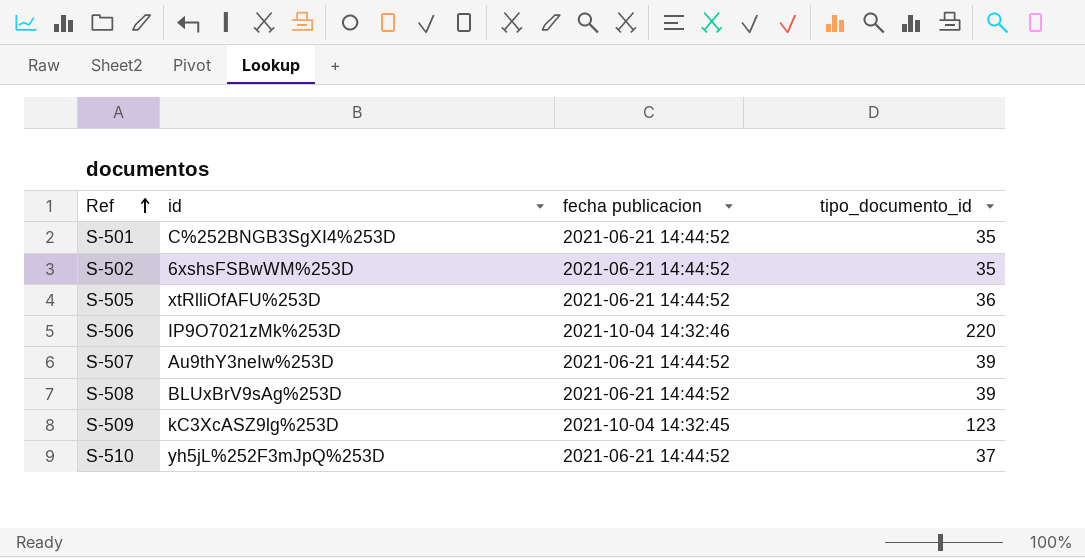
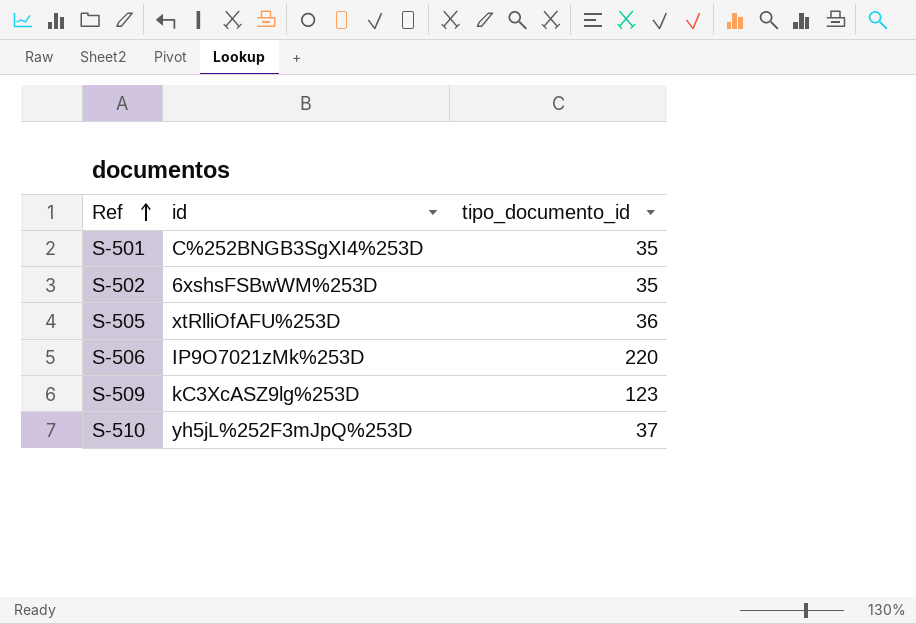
column fecha publicacion | position: 3 -> none
row S-507: Au9thY3neIw%253D | 2021-06-21 14:44:52 | 39 -> none
row S-508: BLUxBrV9sAg%253D | 2021-06-21 14:44:52 | 39 -> none

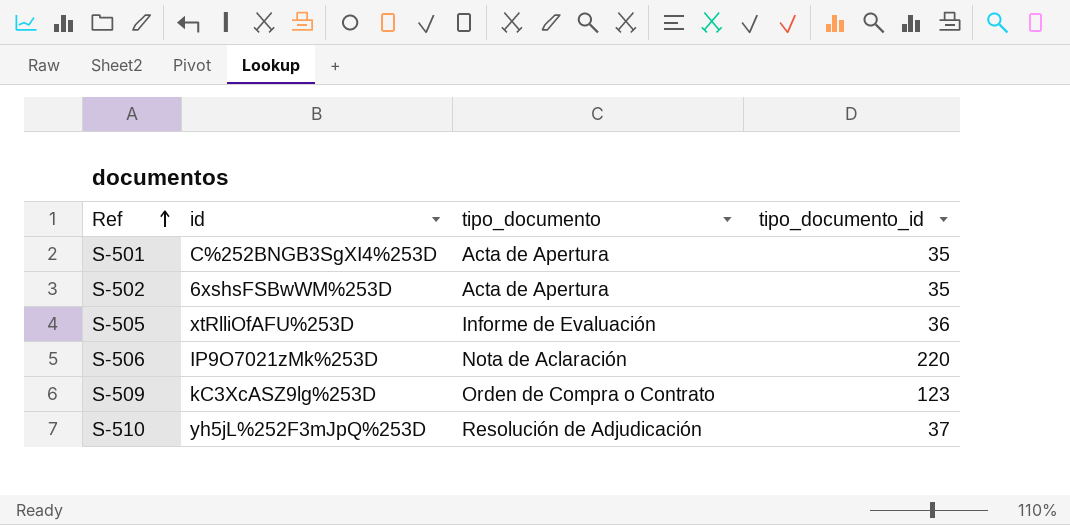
column tipo_documento | position: none -> 3

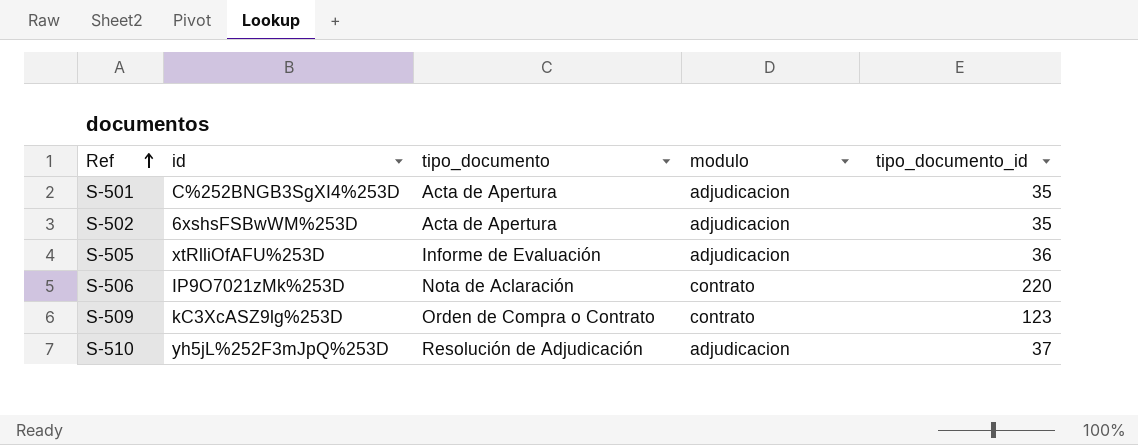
column modulo | position: none -> 4

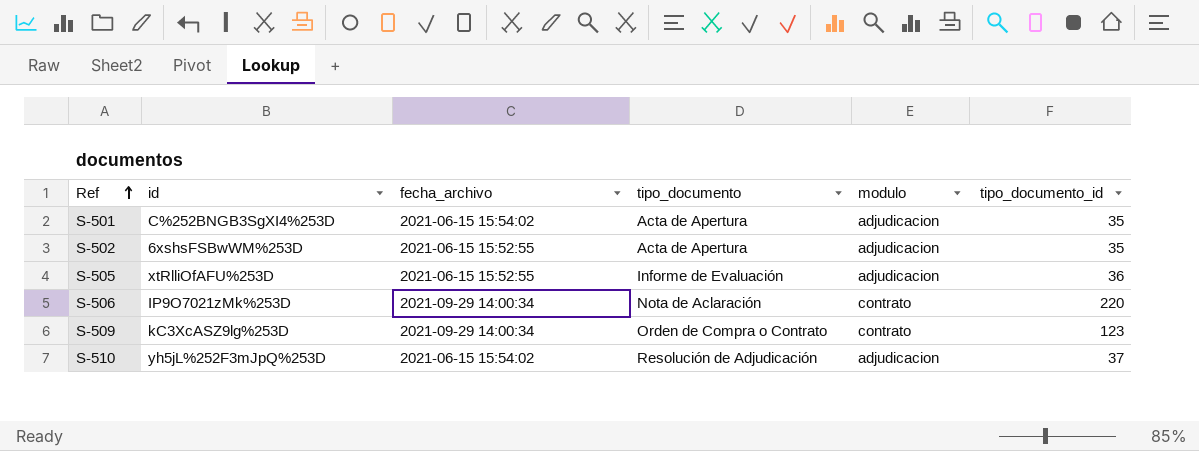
column fecha_archivo | position: none -> 3

